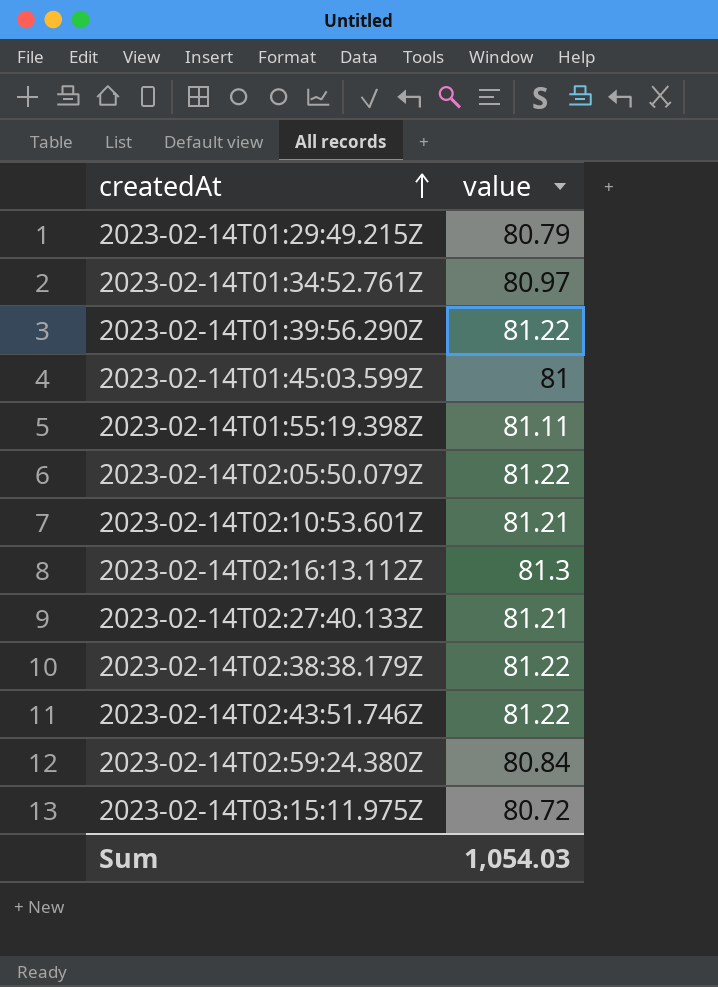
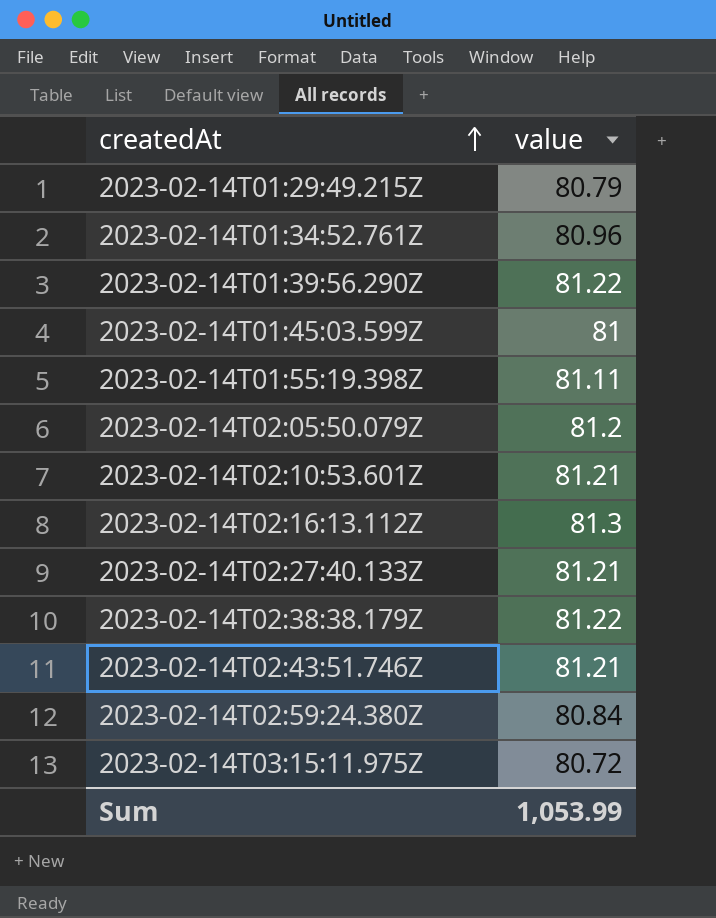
2023-02-14T01:34:52.761Z | value: 80.97 -> 80.96
2023-02-14T02:05:50.079Z | value: 81.22 -> 81.2
2023-02-14T02:43:51.746Z | value: 81.22 -> 81.21
Sum | value: 1,054.03 -> 1,053.99

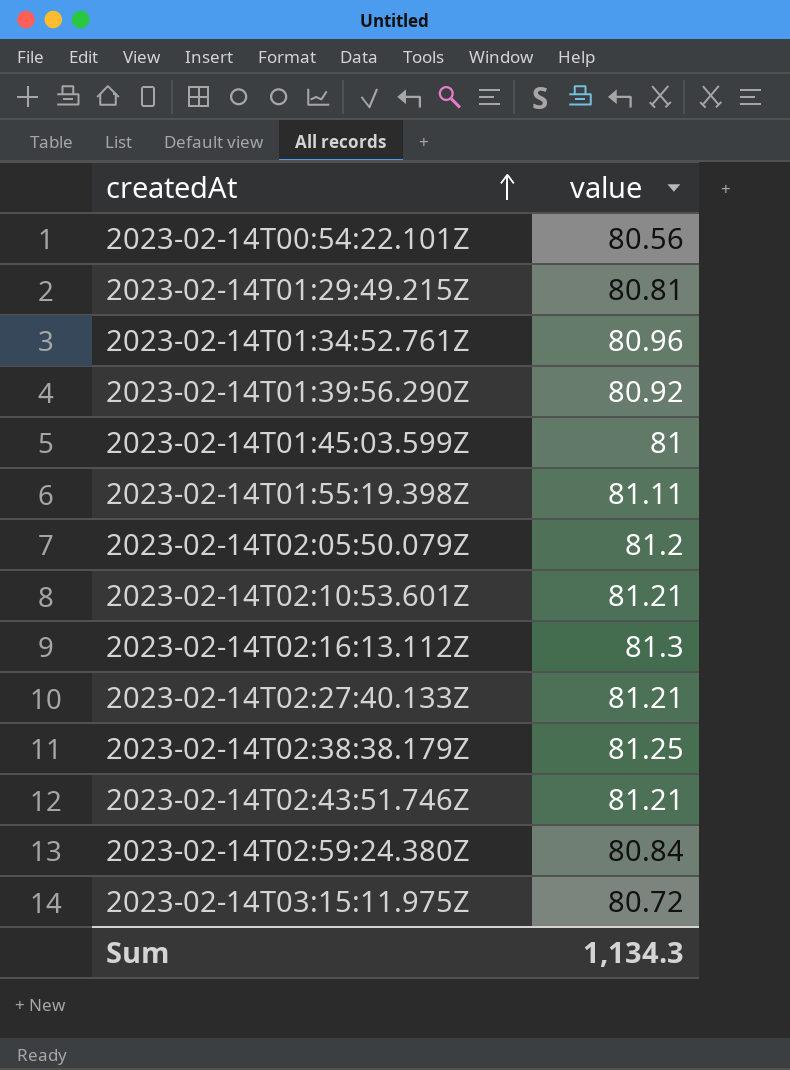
row 2023-02-14T00:54:22.101Z: none -> 80.56
2023-02-14T01:29:49.215Z | value: 80.79 -> 80.81
2023-02-14T01:39:56.290Z | value: 81.22 -> 80.92
2023-02-14T02:38:38.179Z | value: 81.22 -> 81.25
Sum | value: 1,053.99 -> 1,134.3

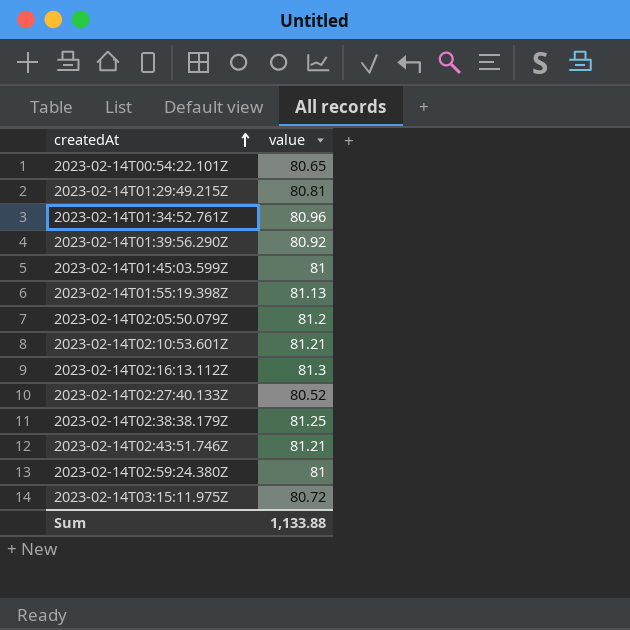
2023-02-14T00:54:22.101Z | value: 80.56 -> 80.65
2023-02-14T01:55:19.398Z | value: 81.11 -> 81.13
2023-02-14T02:27:40.133Z | value: 81.21 -> 80.52
2023-02-14T02:59:24.380Z | value: 80.84 -> 81
Sum | value: 1,134.3 -> 1,133.88

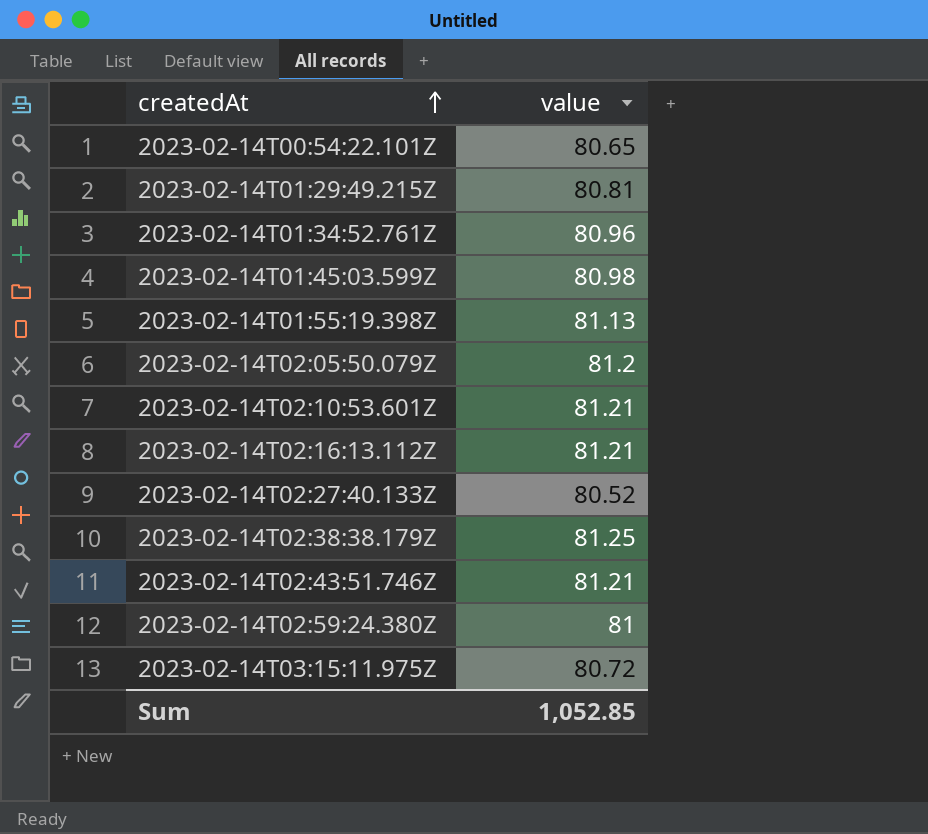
row 2023-02-14T01:39:56.290Z: 80.92 -> none
2023-02-14T01:45:03.599Z | value: 81 -> 80.98
2023-02-14T02:16:13.112Z | value: 81.3 -> 81.21
Sum | value: 1,133.88 -> 1,052.85

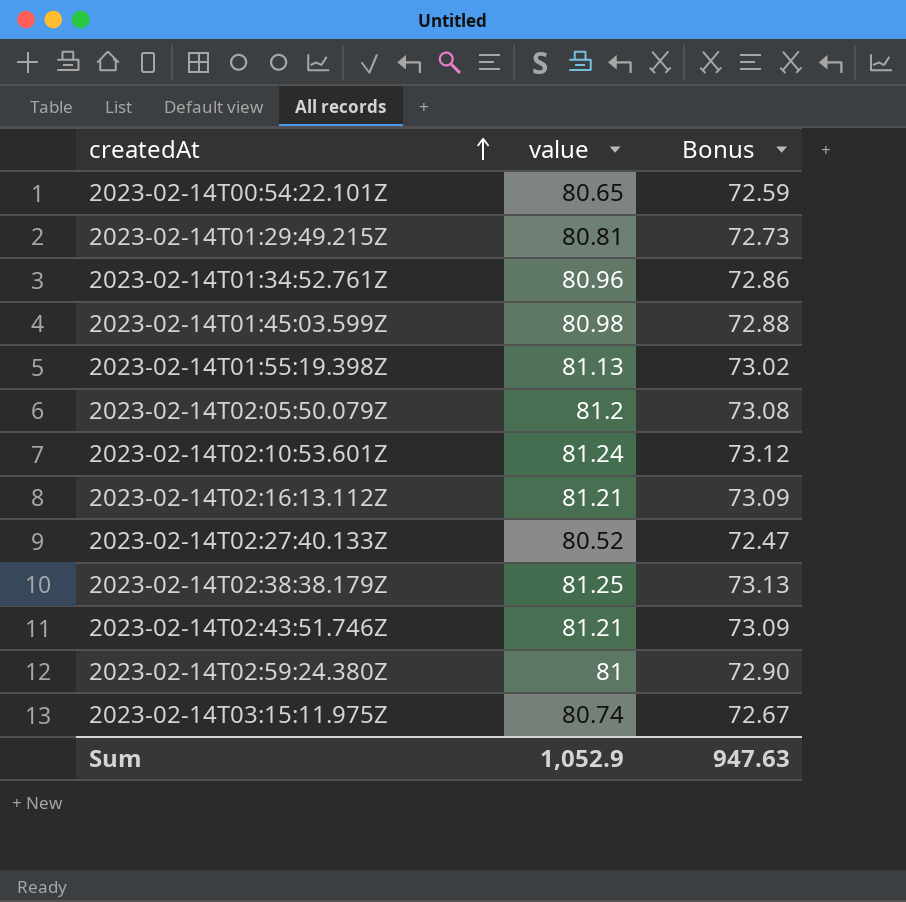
column Bonus | formula: none -> [value] * 0.9
2023-02-14T02:10:53.601Z | value: 81.21 -> 81.24
2023-02-14T03:15:11.975Z | value: 80.72 -> 80.74
Sum | value: 1,052.85 -> 1,052.9

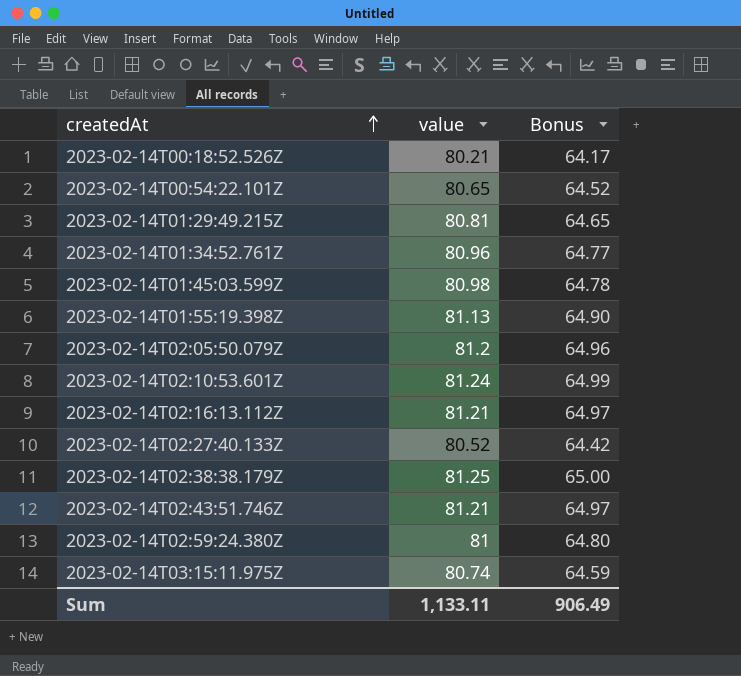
column Bonus | formula: [value] * 0.9 -> [value] * 0.8
row 2023-02-14T00:18:52.526Z: none -> 80.21 | 64.17
Sum | value: 1,052.9 -> 1,133.11
Sum | Bonus: 947.63 -> 906.49

